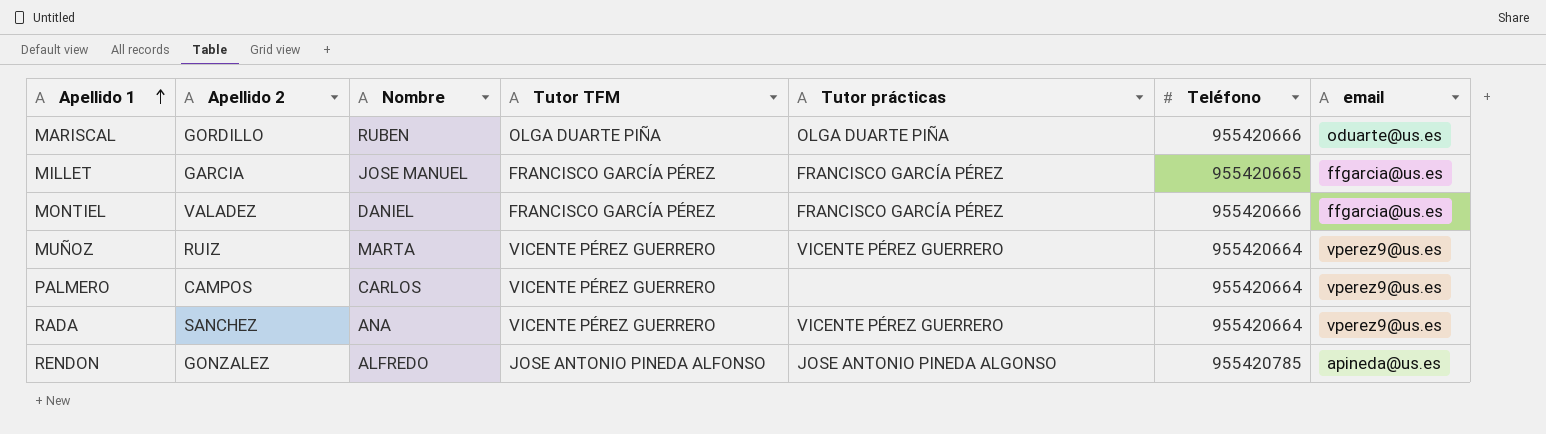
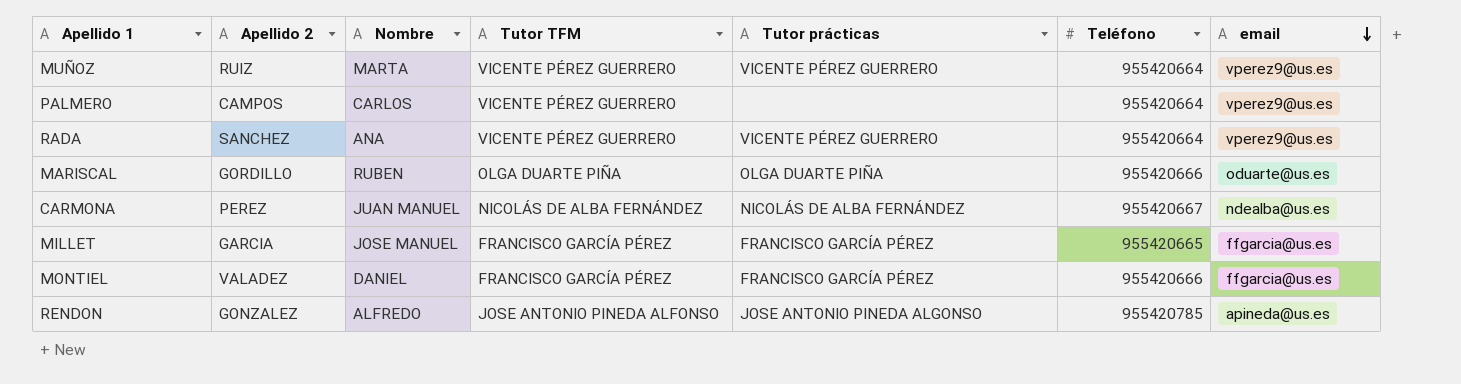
row order: Apellido 1 ascending -> email descending
row CARMONA: none -> PEREZ | JUAN MANUEL | NICOLÁS DE ALBA FERNÁNDEZ | NICOLÁS DE ALBA FERNÁNDEZ | 955420667 | ndealba@us.es

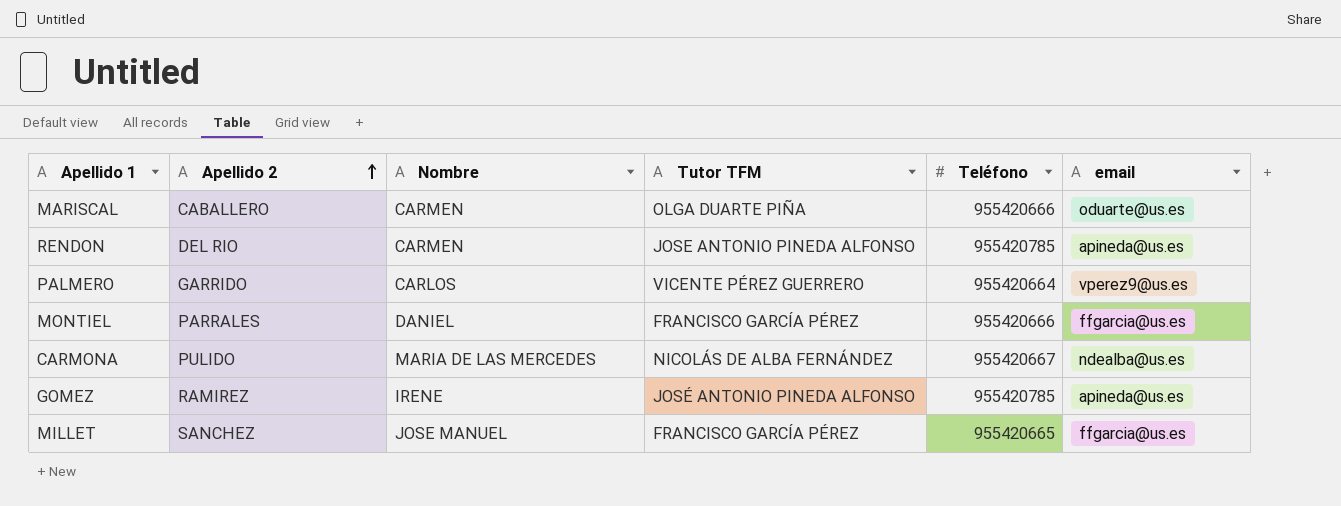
row order: email descending -> Apellido 2 ascending
column Tutor prácticas | position: 5 -> none
row MUÑOZ: RUIZ | MARTA | VICENTE PÉREZ GUERRERO | VICENTE PÉREZ GUERRERO | 955420664 | vperez9@us.es -> none
row RADA: SANCHEZ | ANA | VICENTE PÉREZ GUERRERO | VICENTE PÉREZ GUERRERO | 955420664 | vperez9@us.es -> none
MARISCAL | Apellido 2: GORDILLO -> CABALLERO
MARISCAL | Nombre: RUBEN -> CARMEN
RENDON | Apellido 2: GONZALEZ -> DEL RIO
RENDON | Nombre: ALFREDO -> CARMEN
PALMERO | Apellido 2: CAMPOS -> GARRIDO
MONTIEL | Apellido 2: VALADEZ -> PARRALES
CARMONA | Apellido 2: PEREZ -> PULIDO
CARMONA | Nombre: JUAN MANUEL -> MARIA DE LAS MERCEDES
row GOMEZ: none -> RAMIREZ | IRENE | JOSÉ ANTONIO PINEDA ALFONSO | 955420785 | apineda@us.es
MILLET | Apellido 2: GARCIA -> SANCHEZ

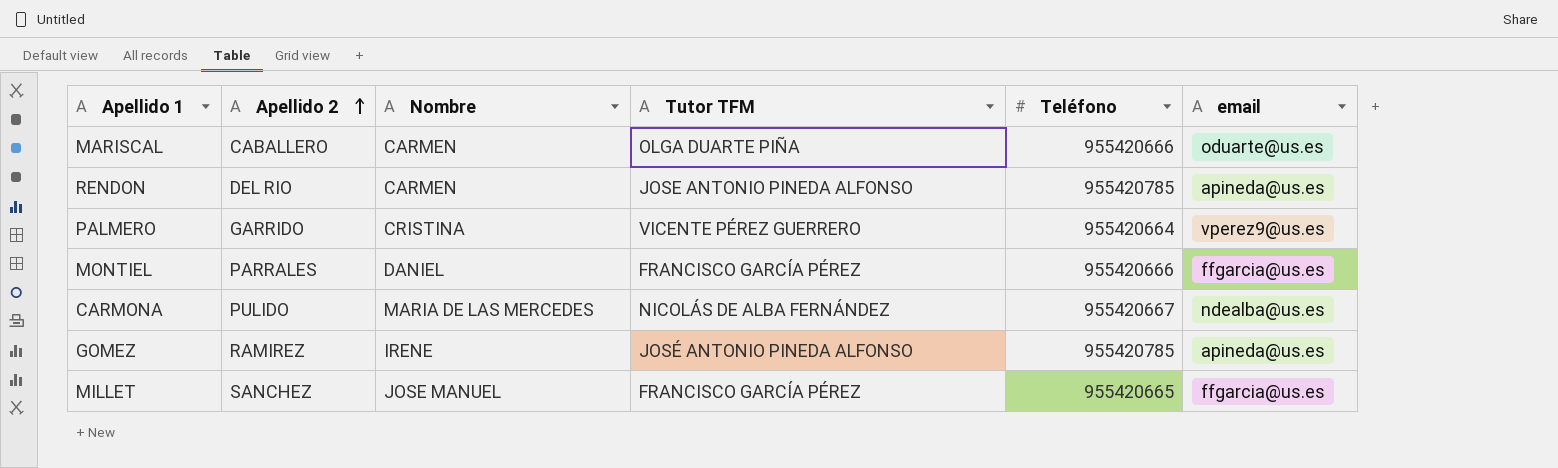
PALMERO | Nombre: CARLOS -> CRISTINA

